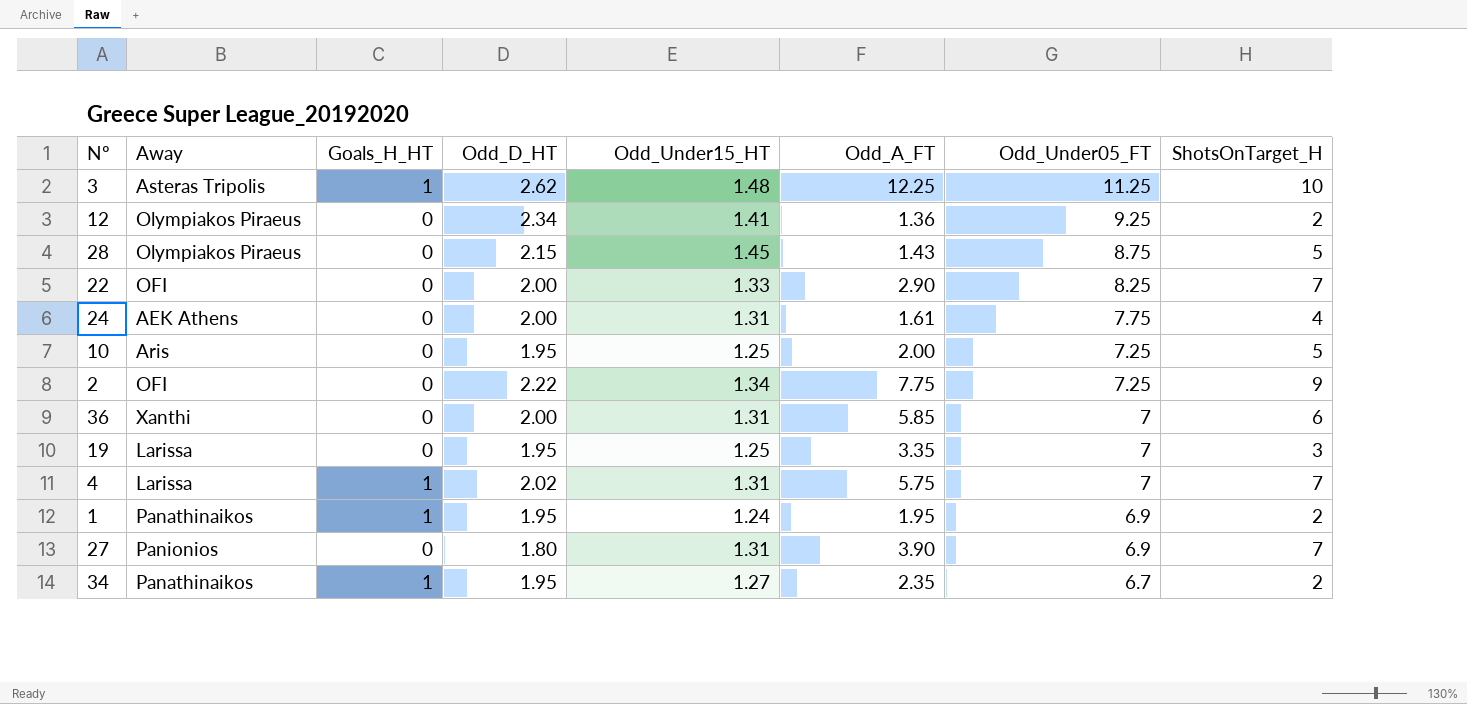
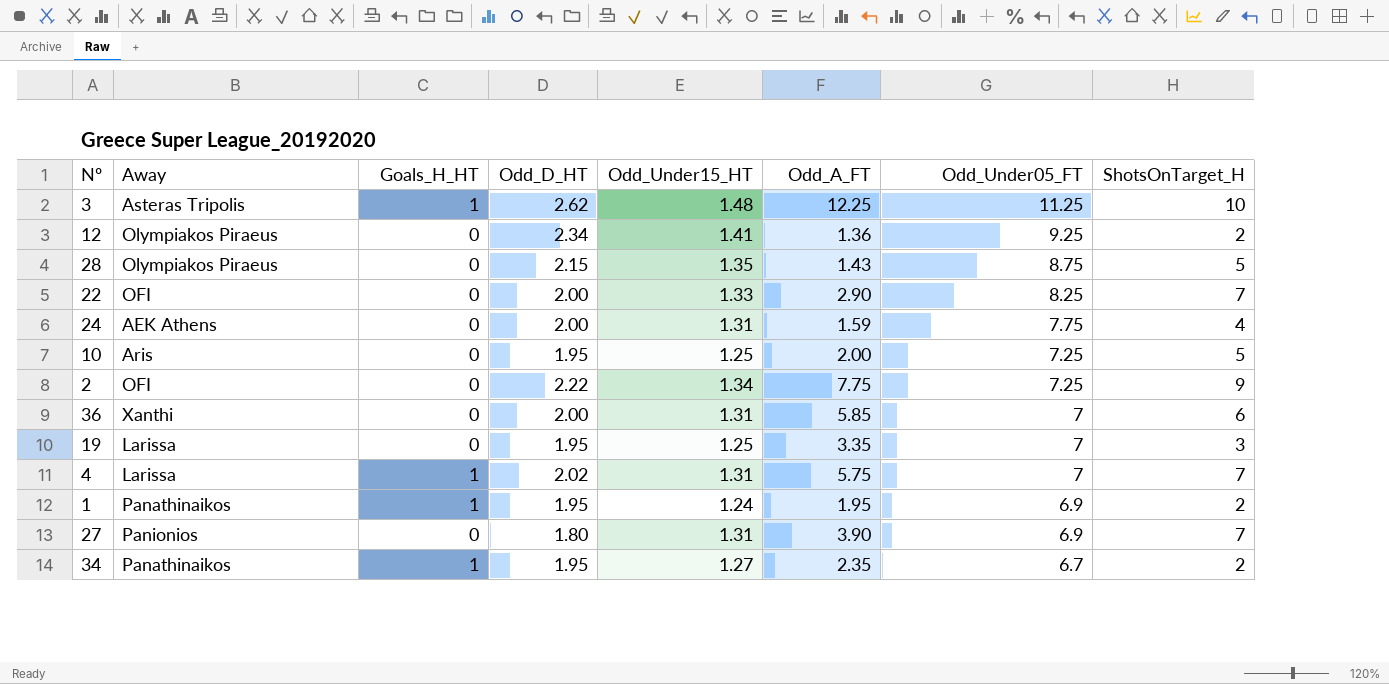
28 | Odd_Under15_HT: 1.45 -> 1.35
24 | Odd_A_FT: 1.61 -> 1.59

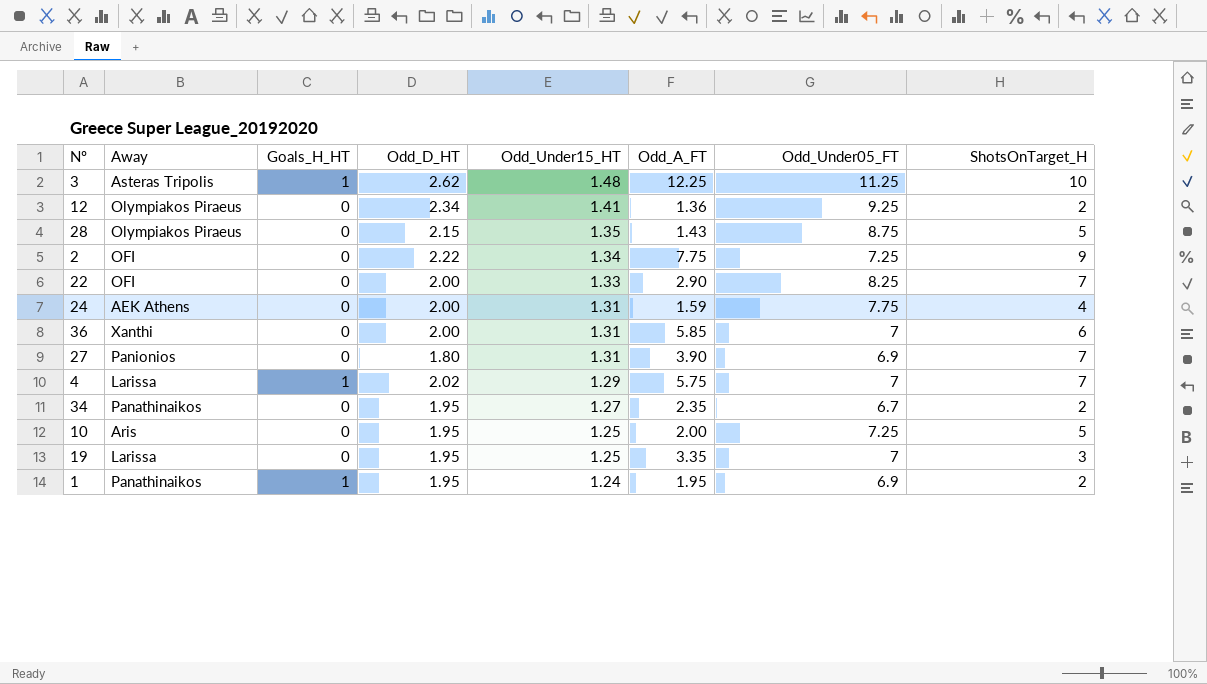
row order: Odd_Under05_FT descending -> Odd_Under15_HT descending
4 | Odd_Under15_HT: 1.31 -> 1.29
34 | Goals_H_HT: 1 -> 0

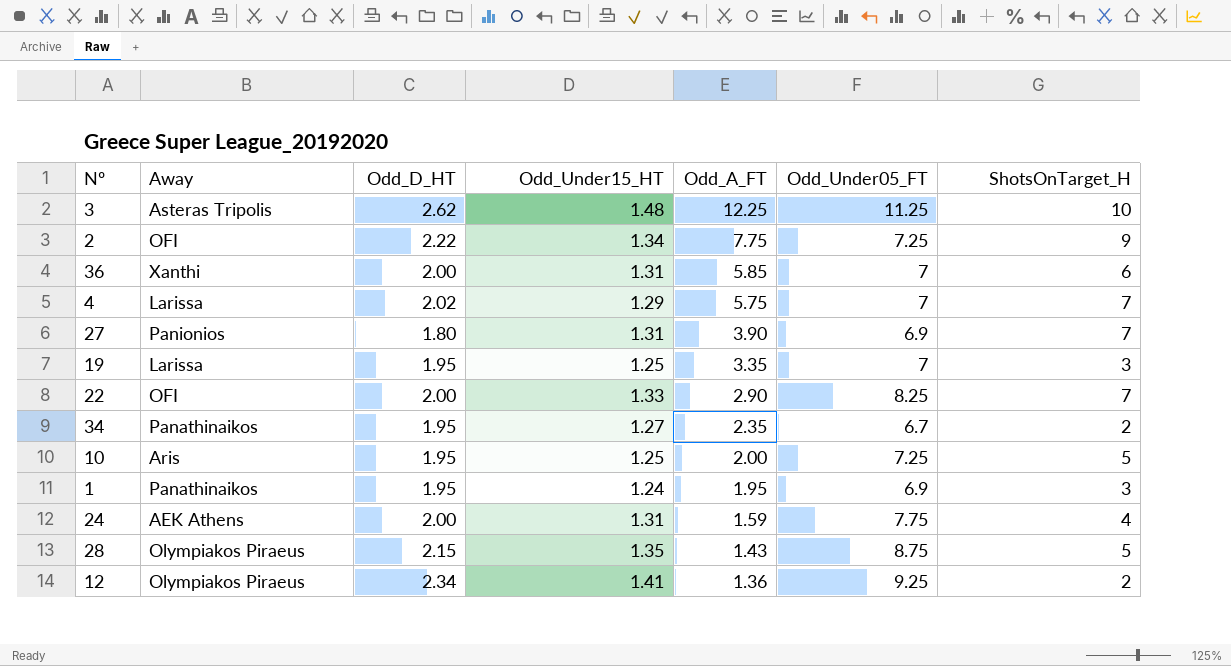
row order: Odd_Under15_HT descending -> Odd_A_FT descending
column Goals_H_HT | position: 3 -> none
1 | ShotsOnTarget_H: 2 -> 3

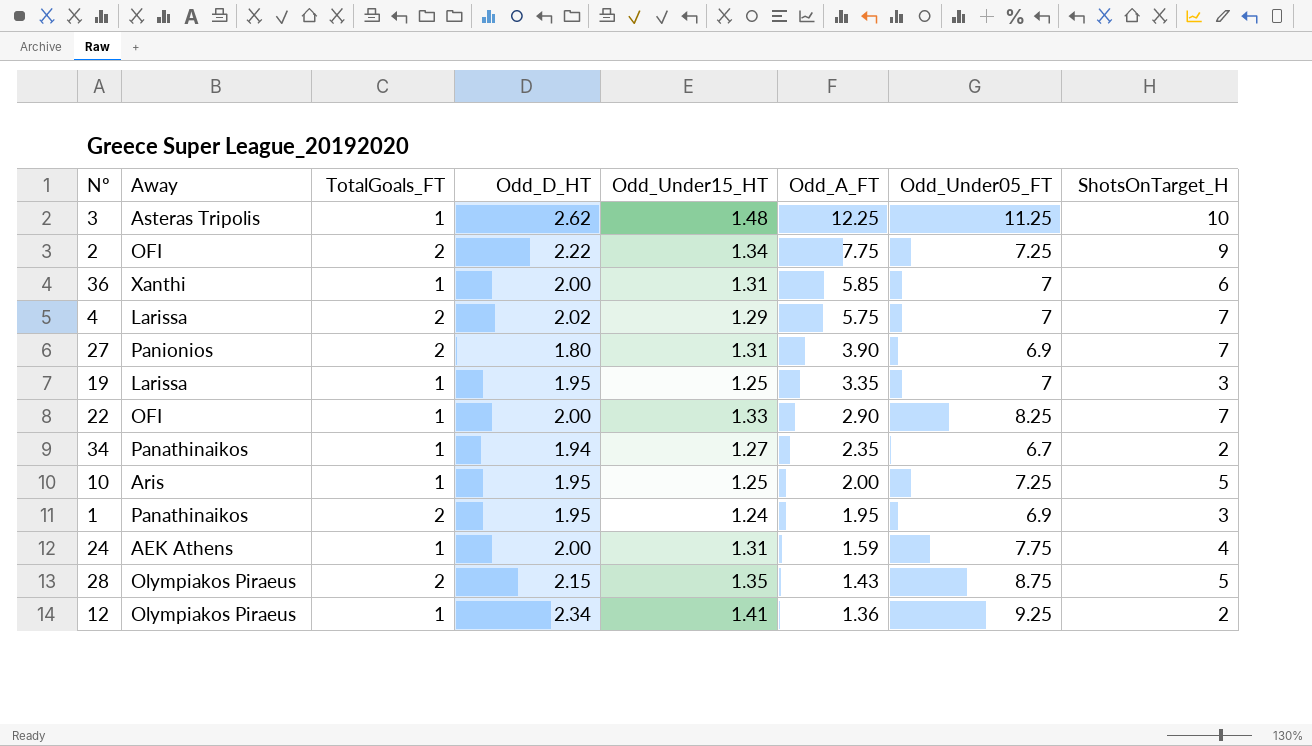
column TotalGoals_FT | position: none -> 3
34 | Odd_D_HT: 1.95 -> 1.94

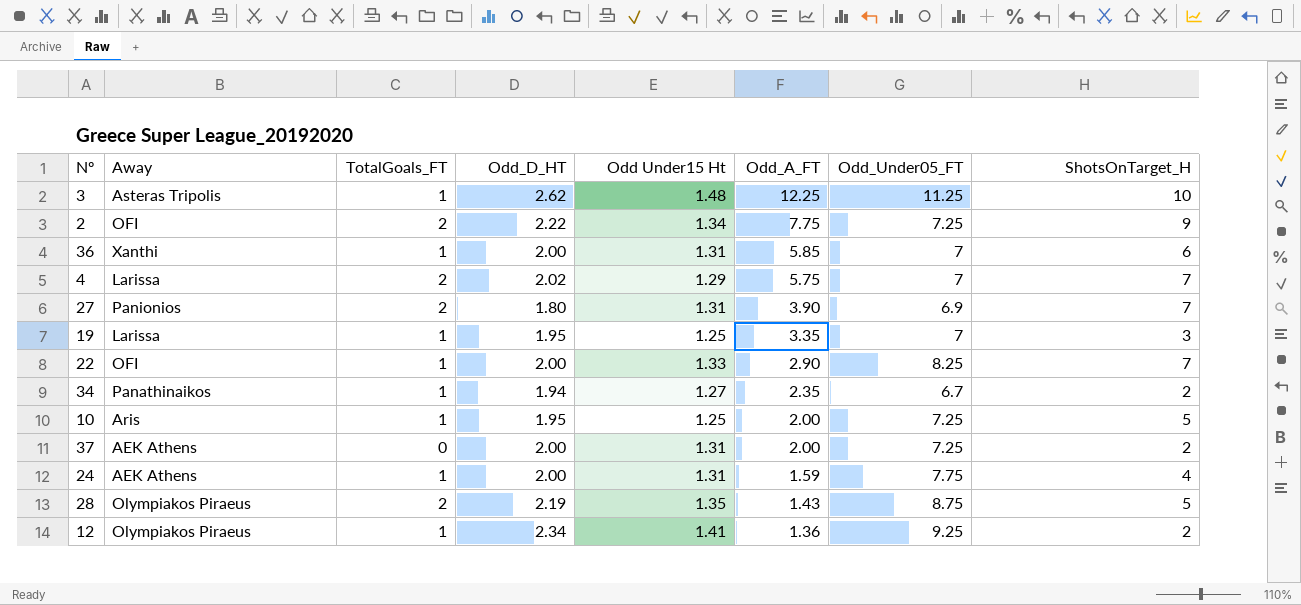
column name: Odd_Under15_HT -> Odd Under15 Ht
row 1: Panathinaikos | 2 | 1.95 | 1.24 | 1.95 | 6.9 | 3 -> none
row 37: none -> AEK Athens | 0 | 2.00 | 1.31 | 2.00 | 7.25 | 2
28 | Odd_D_HT: 2.15 -> 2.19

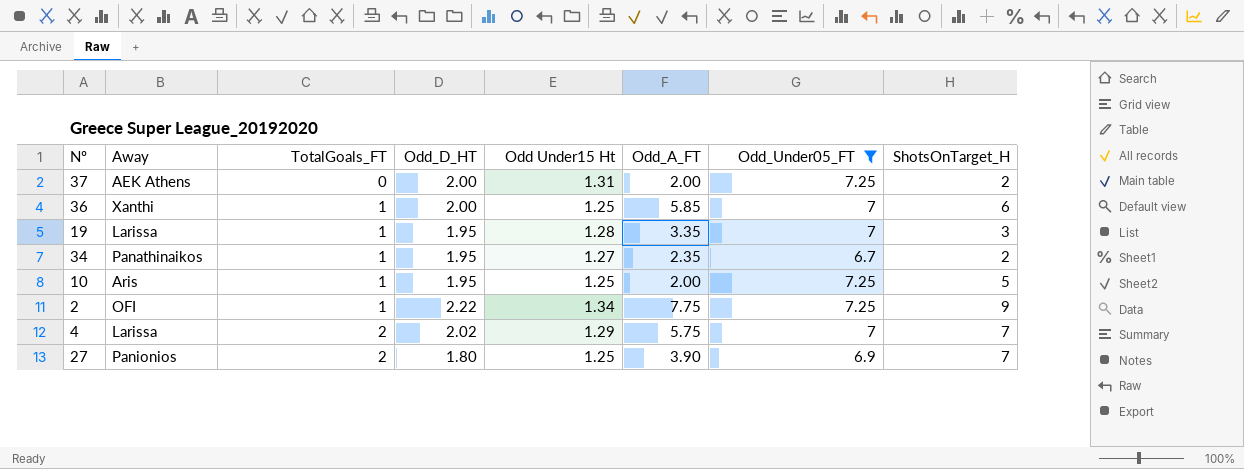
filter: none -> Odd_Under05_FT <= 7.25
row order: Odd_A_FT descending -> TotalGoals_FT ascending
36 | Odd Under15 Ht: 1.31 -> 1.25
19 | Odd Under15 Ht: 1.25 -> 1.28
34 | Odd_D_HT: 1.94 -> 1.95
2 | TotalGoals_FT: 2 -> 1
27 | Odd Under15 Ht: 1.31 -> 1.25

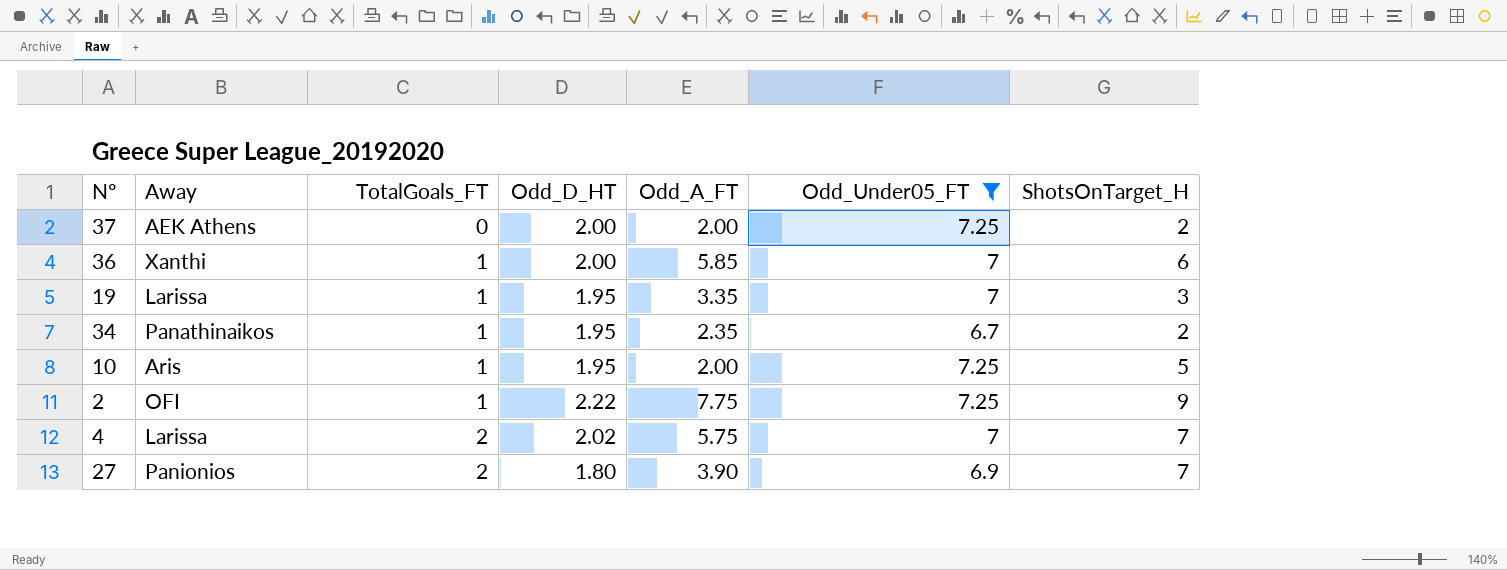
column Odd Under15 Ht | position: 5 -> none

